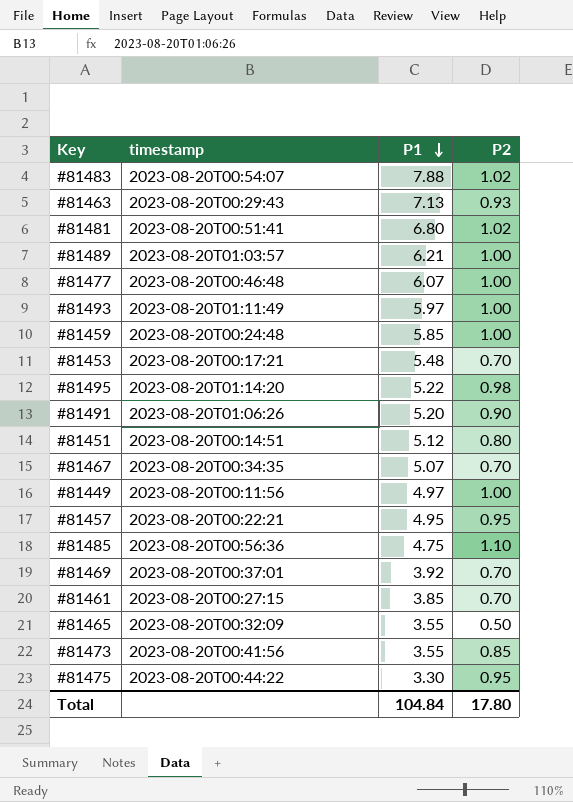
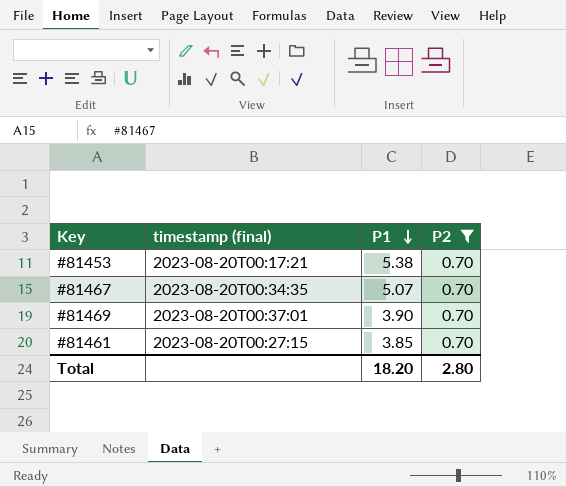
filter: none -> P2 = 0.70
column name: timestamp -> timestamp (final)
#81453 | P1: 5.48 -> 5.38
#81469 | P1: 3.92 -> 3.90
Total | P1: 104.84 -> 18.20
Total | P2: 17.80 -> 2.80

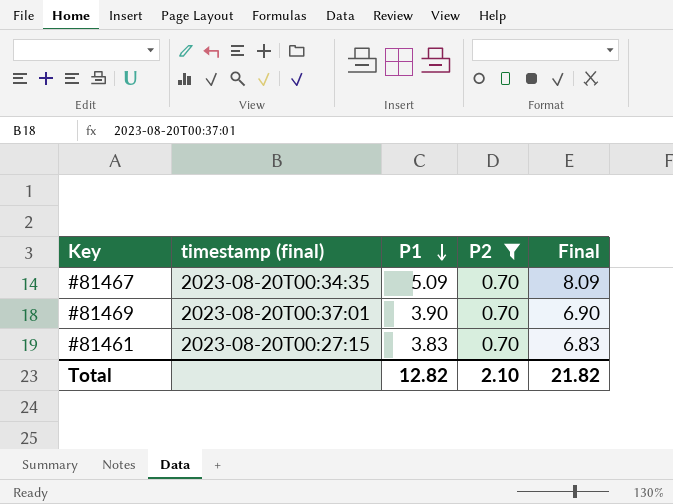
column Final | formula: none -> [P1] + 3
row #81453: 2023-08-20T00:17:21 | 5.38 | 0.70 -> none
#81467 | P1: 5.07 -> 5.09
#81461 | P1: 3.85 -> 3.83
Total | P1: 18.20 -> 12.82
Total | P2: 2.80 -> 2.10

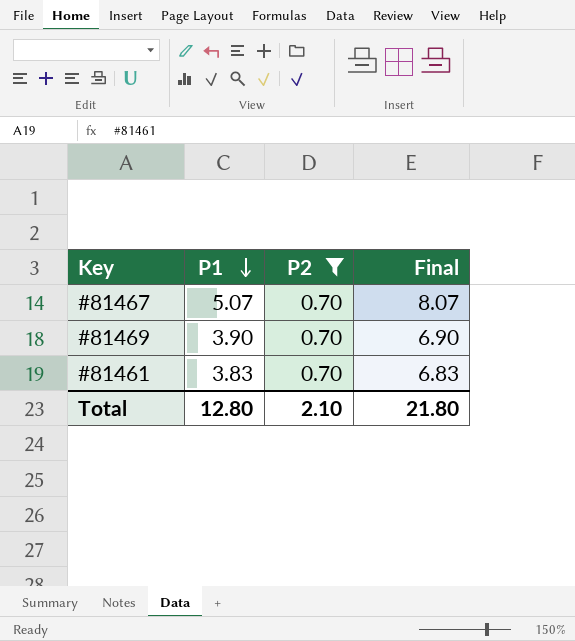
column timestamp (final) | position: 2 -> none
#81467 | P1: 5.09 -> 5.07
#81467 | Final: 8.09 -> 8.07
Total | P1: 12.82 -> 12.80
Total | Final: 21.82 -> 21.80

